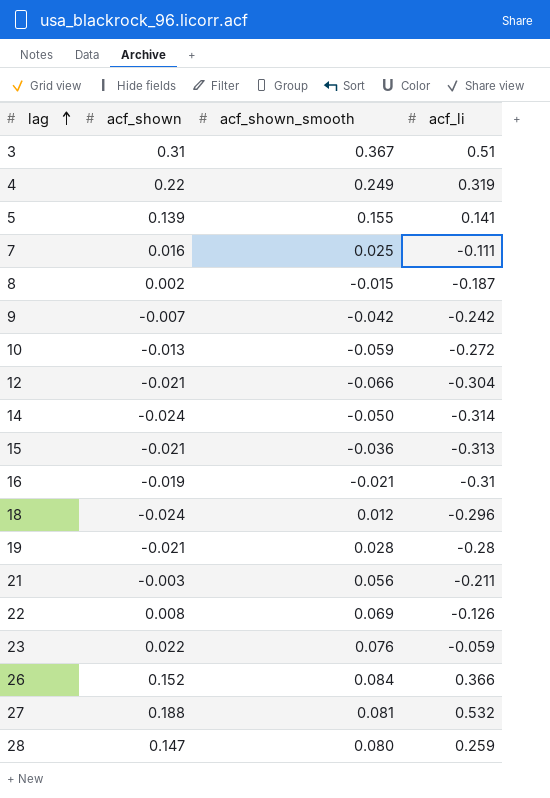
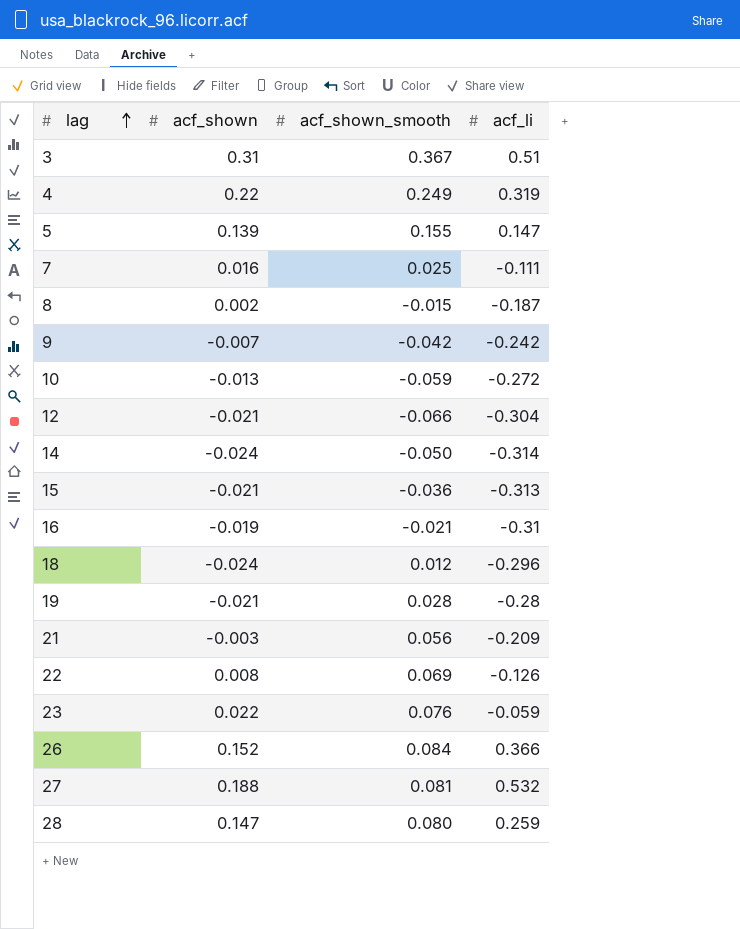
5 | acf_li: 0.141 -> 0.147
21 | acf_li: -0.211 -> -0.209

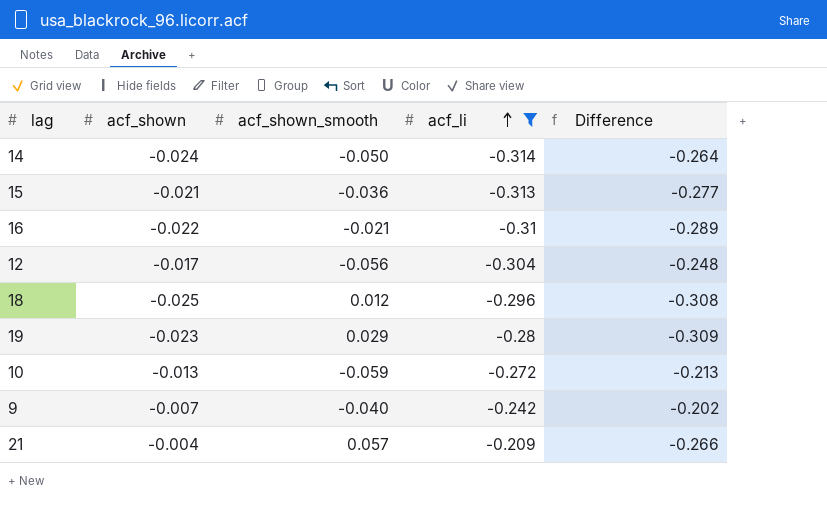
filter: none -> acf_li <= -0.209
row order: lag ascending -> acf_li ascending
column Difference | formula: none -> [acf_li] - [acf_shown_smooth]
16 | acf_shown: -0.019 -> -0.022
12 | acf_shown: -0.021 -> -0.017
12 | acf_shown_smooth: -0.066 -> -0.056
18 | acf_shown: -0.024 -> -0.025
19 | acf_shown: -0.021 -> -0.023
19 | acf_shown_smooth: 0.028 -> 0.029
9 | acf_shown_smooth: -0.042 -> -0.040
21 | acf_shown: -0.003 -> -0.004
21 | acf_shown_smooth: 0.056 -> 0.057

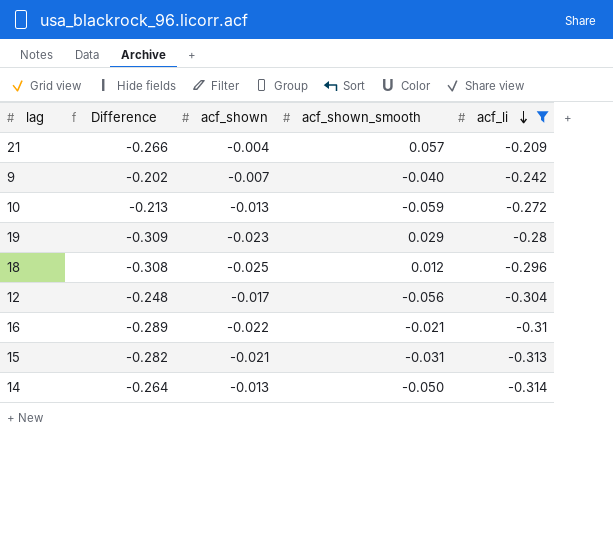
row order: acf_li ascending -> acf_li descending
column Difference | position: 5 -> 2
15 | Difference: -0.277 -> -0.282
15 | acf_shown_smooth: -0.036 -> -0.031
14 | acf_shown: -0.024 -> -0.013

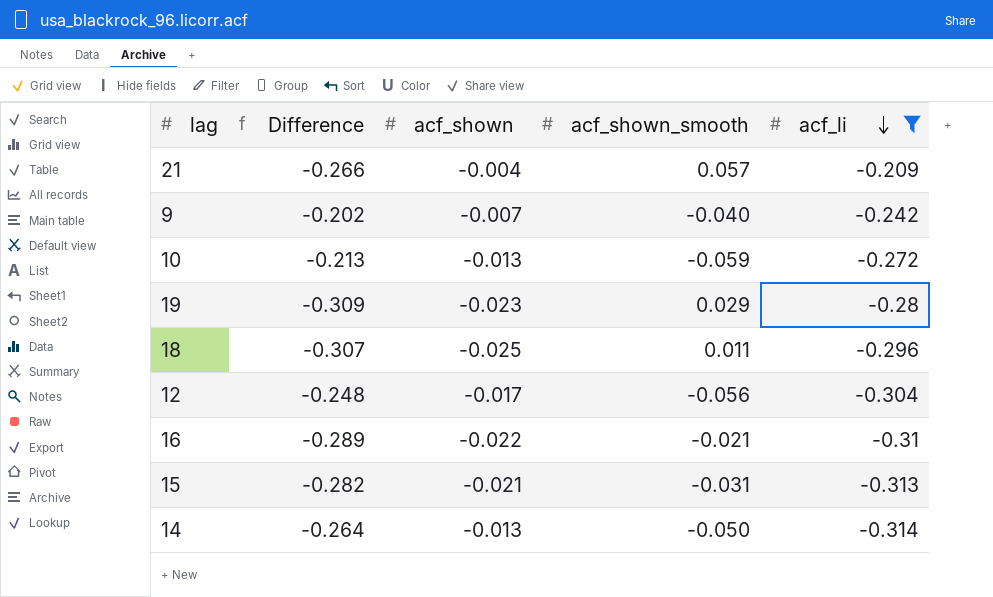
18 | Difference: -0.308 -> -0.307
18 | acf_shown_smooth: 0.012 -> 0.011

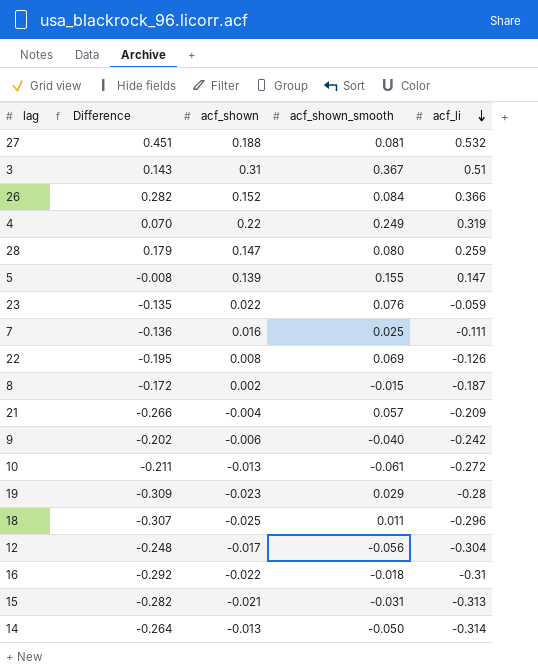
filter: acf_li <= -0.209 -> none
9 | acf_shown: -0.007 -> -0.006
10 | Difference: -0.213 -> -0.211
10 | acf_shown_smooth: -0.059 -> -0.061
16 | Difference: -0.289 -> -0.292
16 | acf_shown_smooth: -0.021 -> -0.018

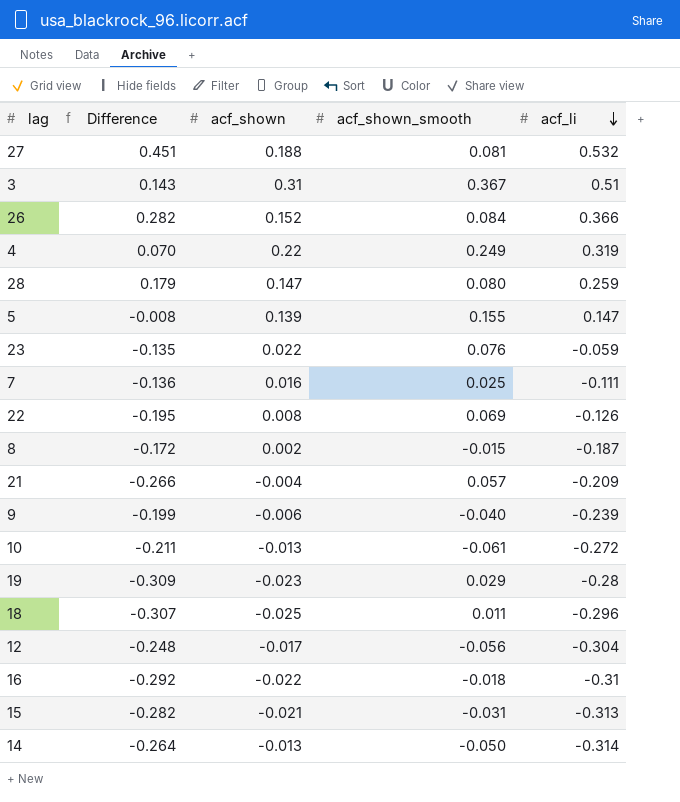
9 | Difference: -0.202 -> -0.199
9 | acf_li: -0.242 -> -0.239

